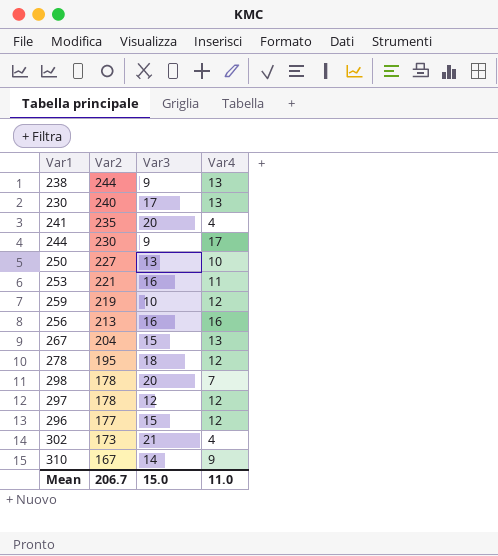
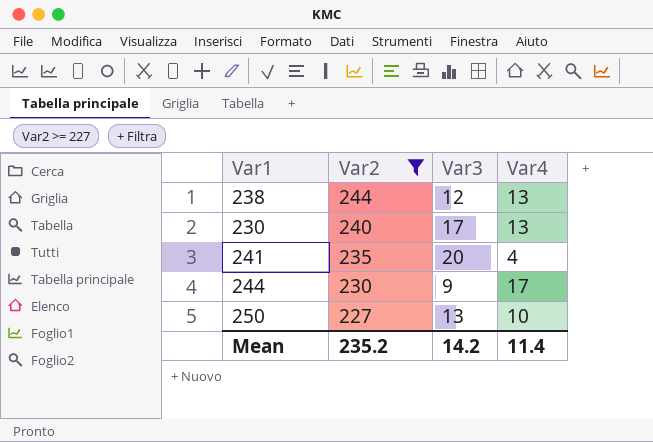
filter: none -> Var2 >= 227
238 | Var3: 9 -> 12
Mean | Var2: 206.7 -> 235.2
Mean | Var3: 15.0 -> 14.2
Mean | Var4: 11.0 -> 11.4

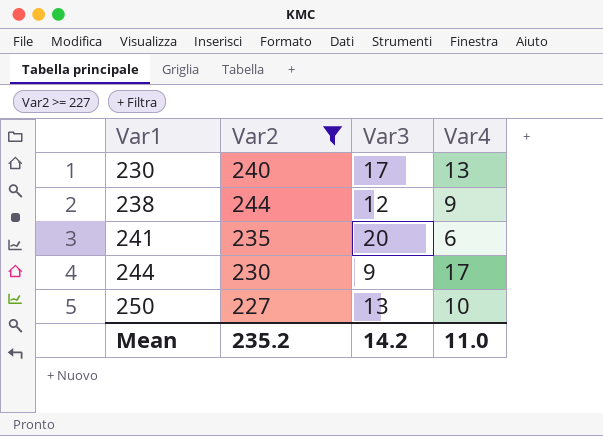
row order: Var2 descending -> Var1 ascending
238 | Var4: 13 -> 9
241 | Var4: 4 -> 6
Mean | Var4: 11.4 -> 11.0

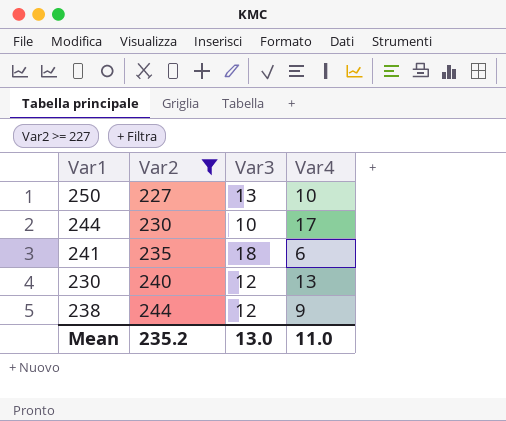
row order: Var1 ascending -> Var2 ascending
244 | Var3: 9 -> 10
241 | Var3: 20 -> 18
230 | Var3: 17 -> 12
Mean | Var3: 14.2 -> 13.0

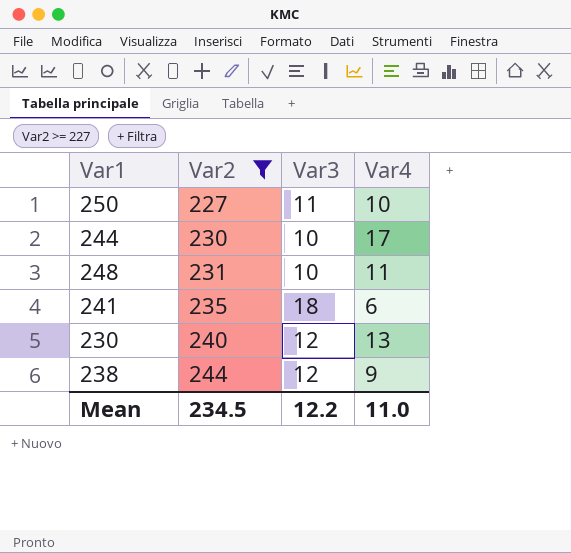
250 | Var3: 13 -> 11
row 248: none -> 231 | 10 | 11
Mean | Var2: 235.2 -> 234.5
Mean | Var3: 13.0 -> 12.2

